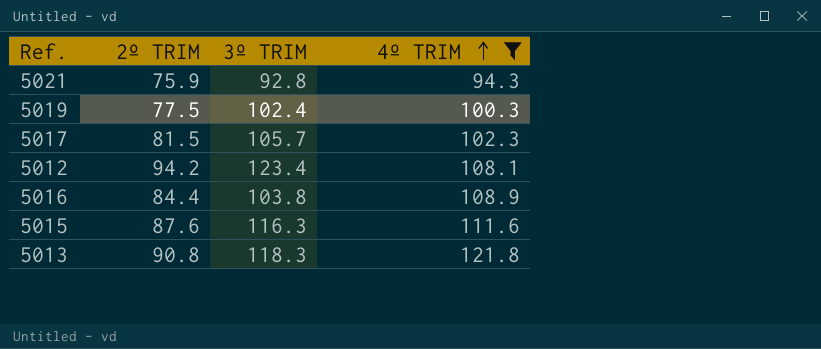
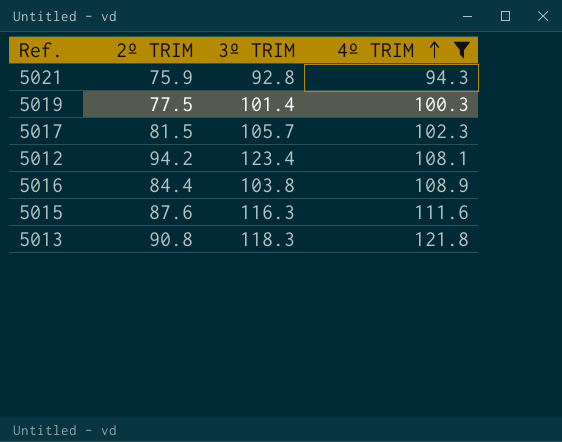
5019 | 3º TRIM: 102.4 -> 101.4

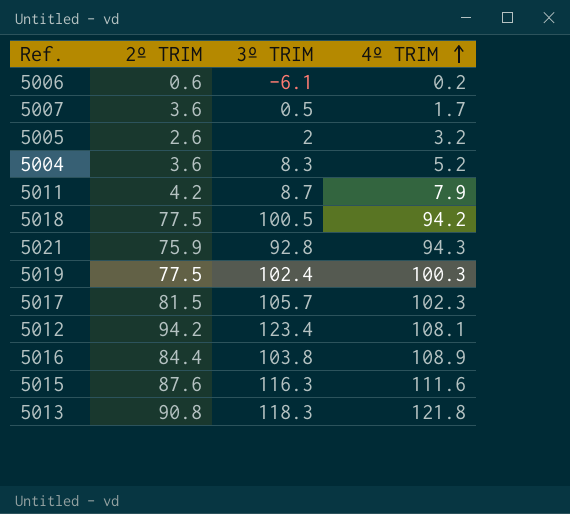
filter: 4º TRIM >= 94.3 -> none
5019 | 3º TRIM: 101.4 -> 102.4

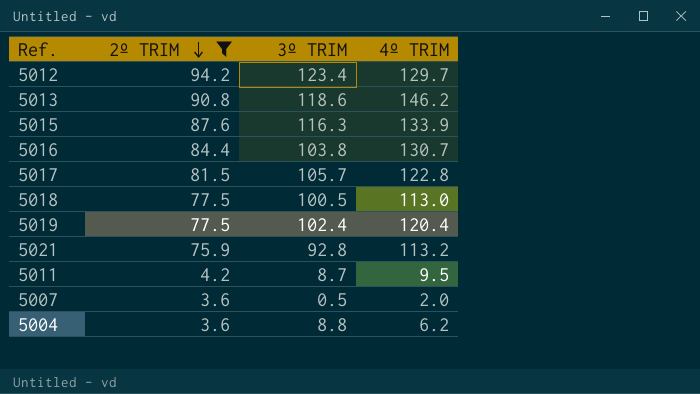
filter: none -> 2º TRIM >= 3.6
row order: 4º TRIM ascending -> 2º TRIM descending
5012 | 4º TRIM: 108.1 -> 129.7
5013 | 3º TRIM: 118.3 -> 118.6
5013 | 4º TRIM: 121.8 -> 146.2
5015 | 4º TRIM: 111.6 -> 133.9
5016 | 4º TRIM: 108.9 -> 130.7
5017 | 4º TRIM: 102.3 -> 122.8
5018 | 4º TRIM: 94.2 -> 113.0
5019 | 4º TRIM: 100.3 -> 120.4
5021 | 4º TRIM: 94.3 -> 113.2
5011 | 4º TRIM: 7.9 -> 9.5
5007 | 4º TRIM: 1.7 -> 2.0
5004 | 3º TRIM: 8.3 -> 8.8
5004 | 4º TRIM: 5.2 -> 6.2

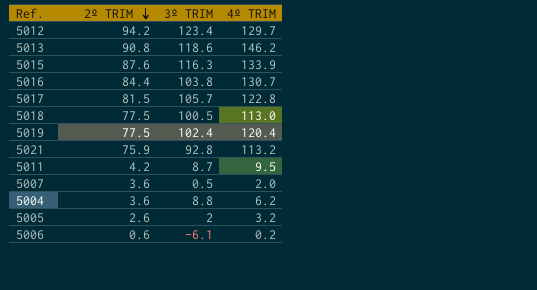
filter: 2º TRIM >= 3.6 -> none

